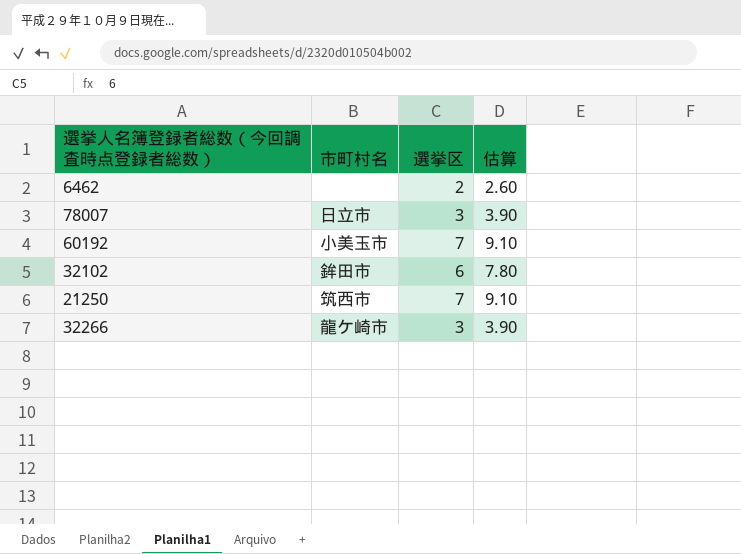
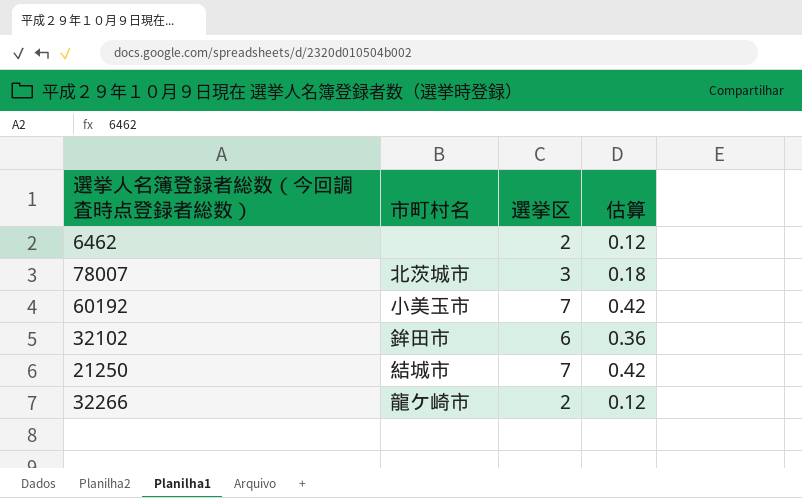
column 估算 | formula: [選挙区] * 1.3 -> [選挙区] * 0.06
78007 | 市町村名: 日立市 -> 北茨城市
21250 | 市町村名: 筑西市 -> 結城市
32266 | 選挙区: 3 -> 2

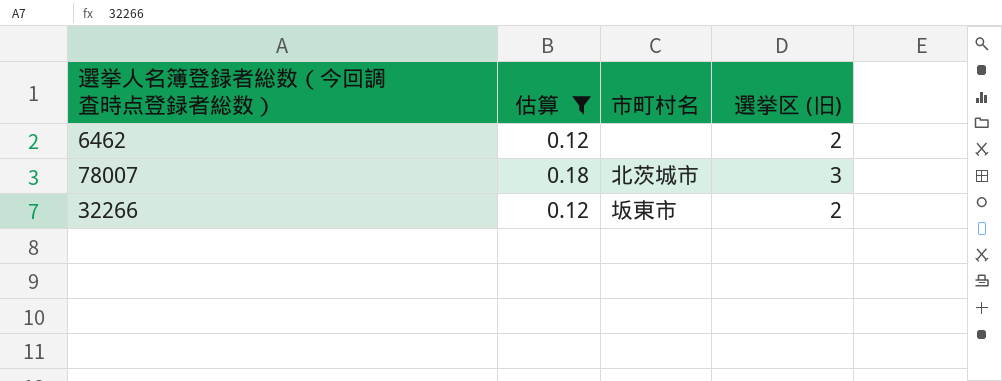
filter: none -> 估算 <= 0.18
column 估算 | position: 4 -> 2
column name: 選挙区 -> 選挙区 (旧)
32266 | 市町村名: 龍ケ崎市 -> 坂東市

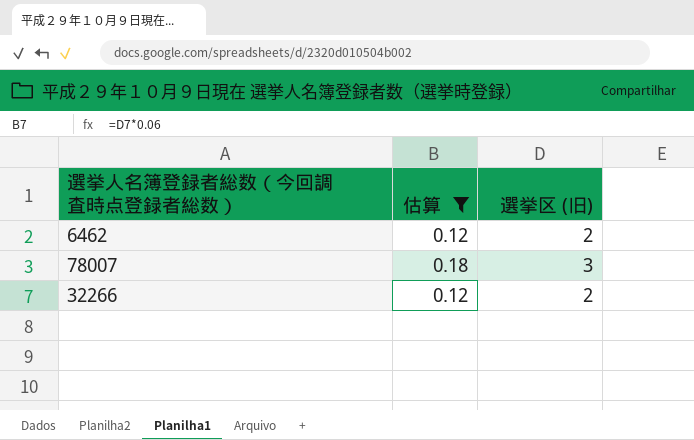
column 市町村名 | position: 3 -> none

